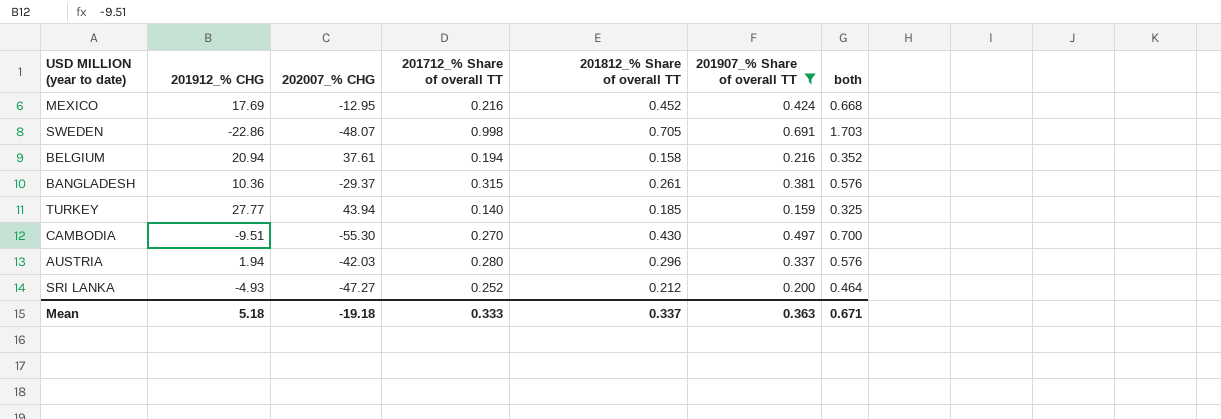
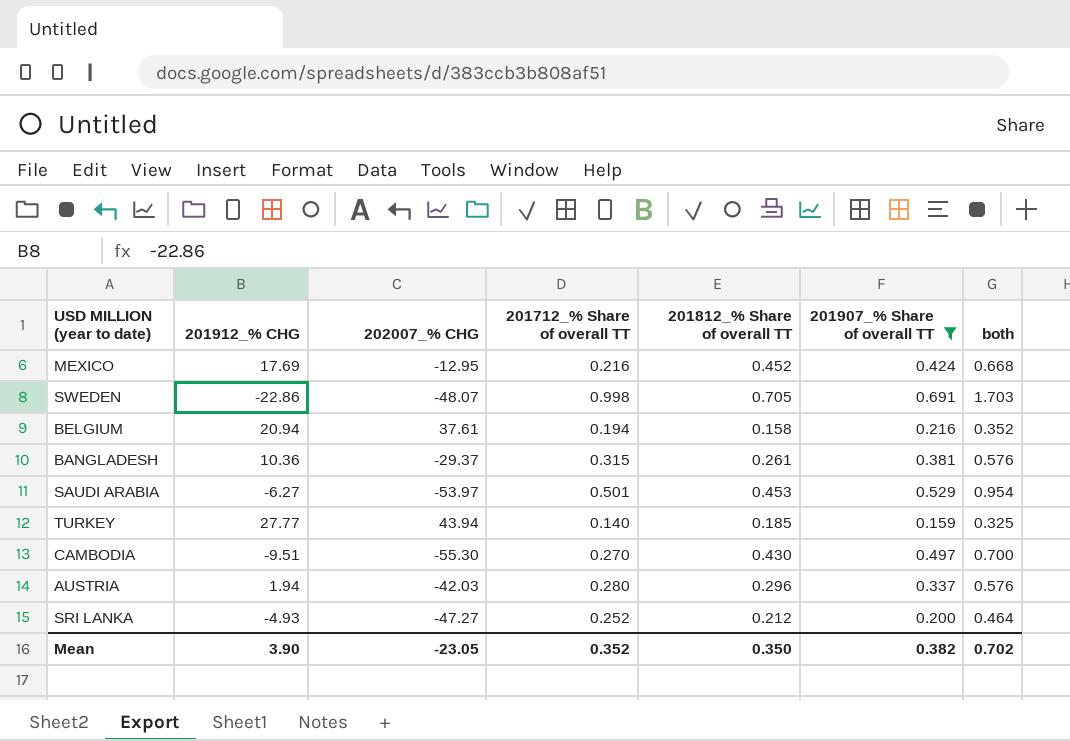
row SAUDI ARABIA: none -> -6.27 | -53.97 | 0.501 | 0.453 | 0.529 | 0.954
Mean | 201912_% CHG: 5.18 -> 3.90
Mean | 202007_% CHG: -19.18 -> -23.05
Mean | 201712_% Share of overall TT: 0.333 -> 0.352
Mean | 201812_% Share of overall TT: 0.337 -> 0.350
Mean | 201907_% Share of overall TT: 0.363 -> 0.382
Mean | both: 0.671 -> 0.702

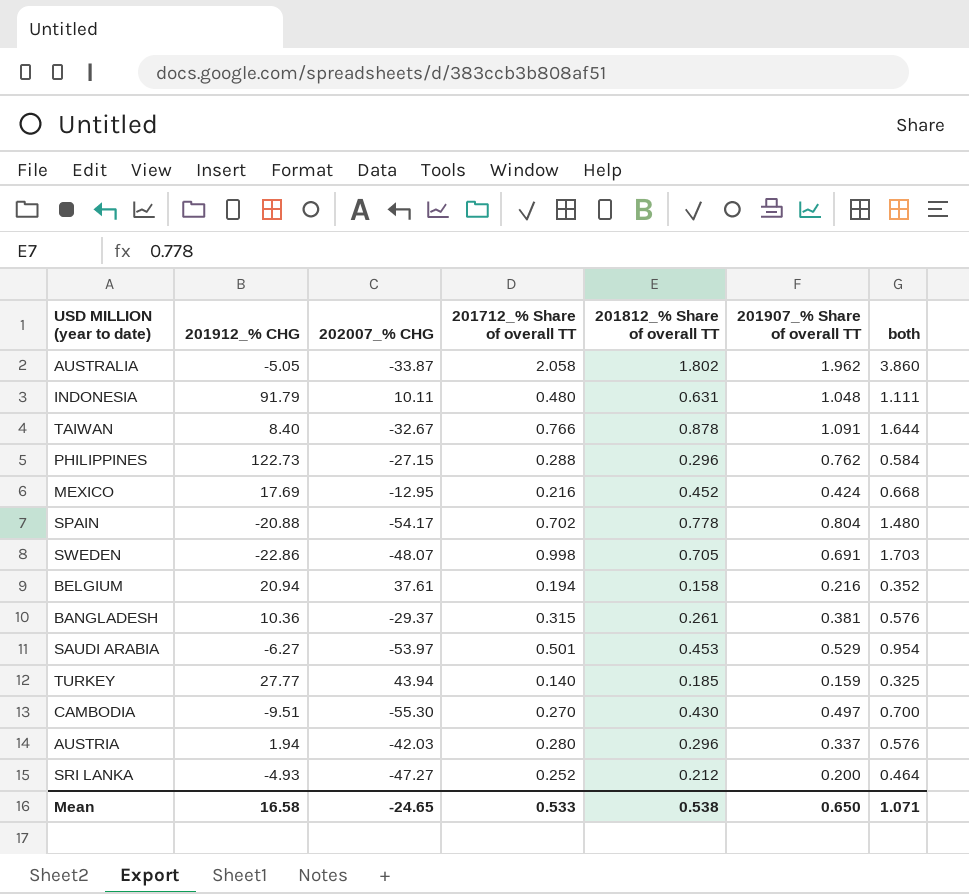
filter: 201907_% Share of overall TT <= 0.691 -> none
Mean | 201912_% CHG: 3.90 -> 16.58
Mean | 202007_% CHG: -23.05 -> -24.65
Mean | 201712_% Share of overall TT: 0.352 -> 0.533
Mean | 201812_% Share of overall TT: 0.350 -> 0.538
Mean | 201907_% Share of overall TT: 0.382 -> 0.650
Mean | both: 0.702 -> 1.071

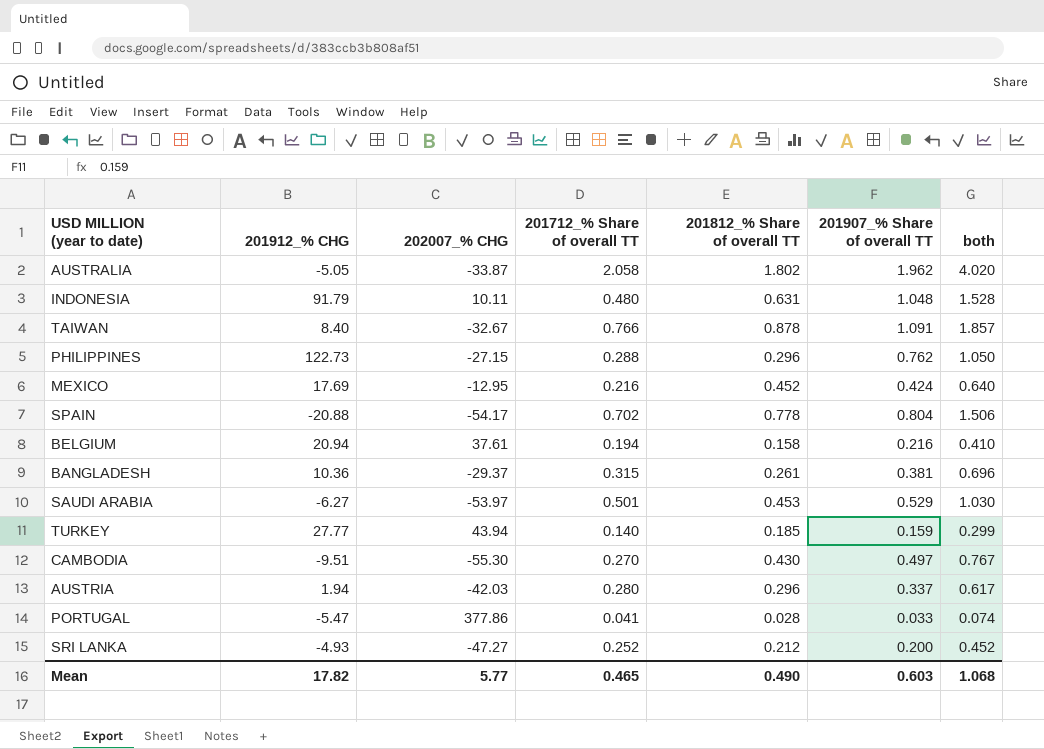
column both | formula: [201712_% Share of overall TT] + [201812_% Share of overall TT] -> [201712_% Share of overall TT] + [201907_% Share of overall TT]
row SWEDEN: -22.86 | -48.07 | 0.998 | 0.705 | 0.691 | 1.703 -> none
row PORTUGAL: none -> -5.47 | 377.86 | 0.041 | 0.028 | 0.033 | 0.074
Mean | 201912_% CHG: 16.58 -> 17.82
Mean | 202007_% CHG: -24.65 -> 5.77
Mean | 201712_% Share of overall TT: 0.533 -> 0.465
Mean | 201812_% Share of overall TT: 0.538 -> 0.490
Mean | 201907_% Share of overall TT: 0.650 -> 0.603
Mean | both: 1.071 -> 1.068

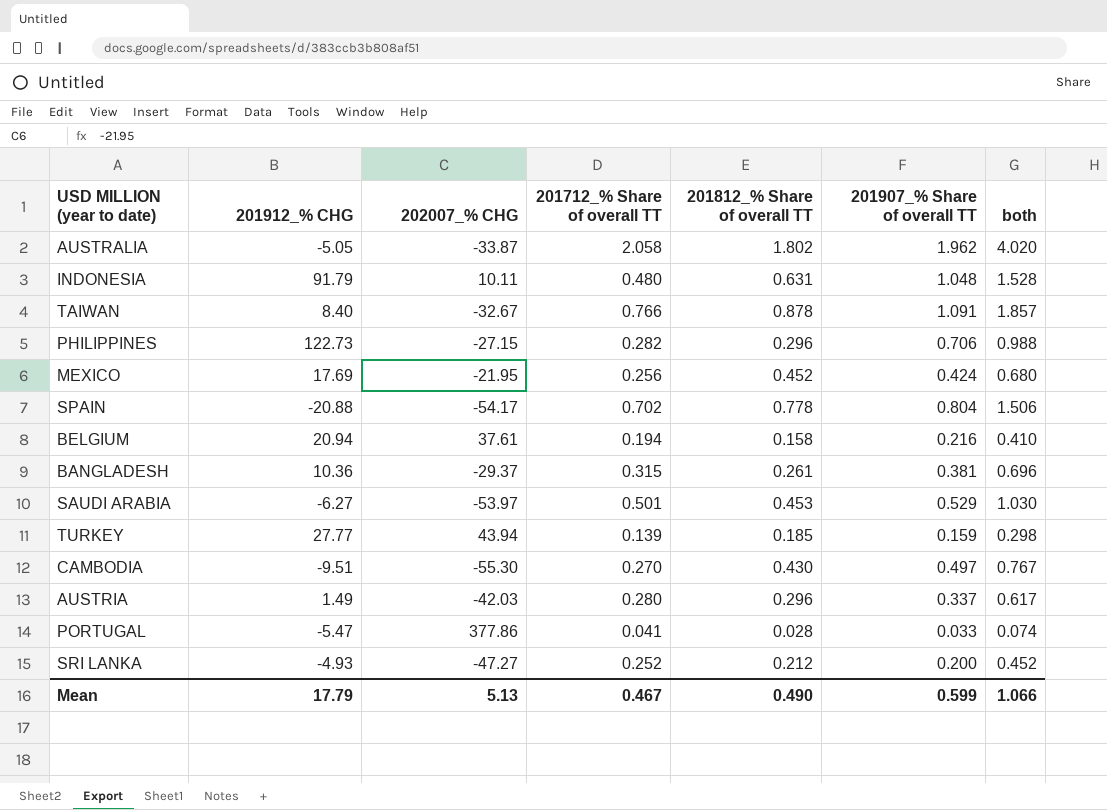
PHILIPPINES | 201712_% Share of overall TT: 0.288 -> 0.282
PHILIPPINES | 201907_% Share of overall TT: 0.762 -> 0.706
PHILIPPINES | both: 1.050 -> 0.988
MEXICO | 202007_% CHG: -12.95 -> -21.95
MEXICO | 201712_% Share of overall TT: 0.216 -> 0.256
MEXICO | both: 0.640 -> 0.680
TURKEY | 201712_% Share of overall TT: 0.140 -> 0.139
TURKEY | both: 0.299 -> 0.298
AUSTRIA | 201912_% CHG: 1.94 -> 1.49
Mean | 201912_% CHG: 17.82 -> 17.79
Mean | 202007_% CHG: 5.77 -> 5.13
Mean | 201712_% Share of overall TT: 0.465 -> 0.467
Mean | 201907_% Share of overall TT: 0.603 -> 0.599
Mean | both: 1.068 -> 1.066

